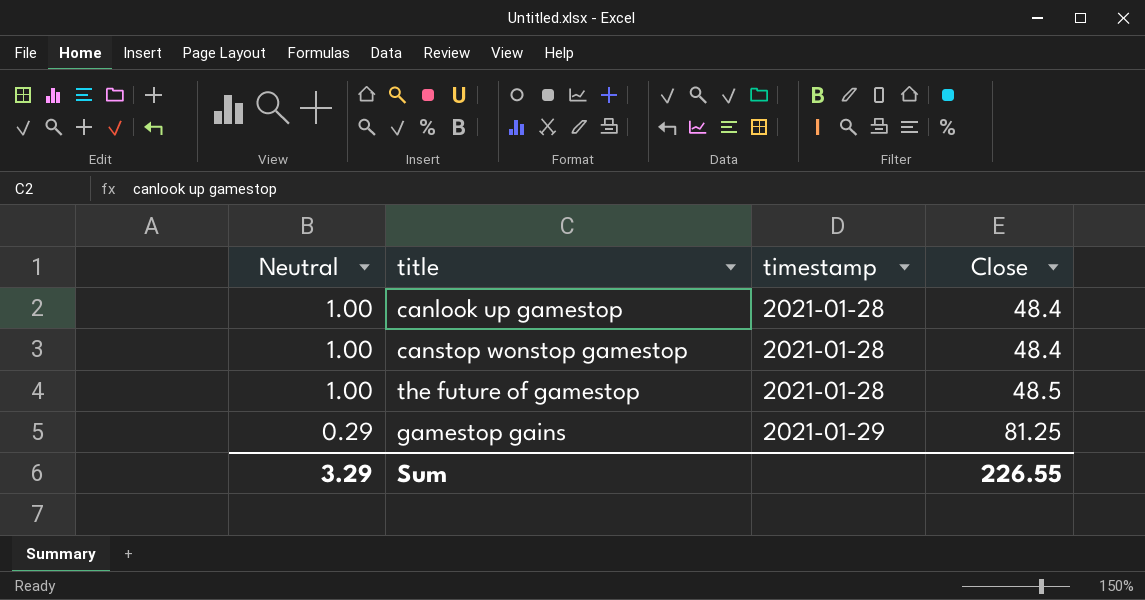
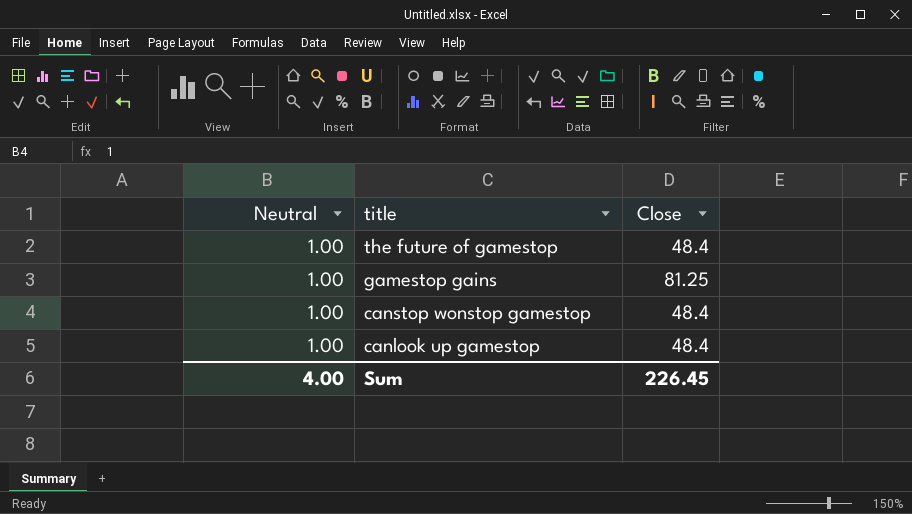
row order: Neutral descending -> title descending
column timestamp | position: 3 -> none
the future of gamestop | Close: 48.5 -> 48.4
gamestop gains | Neutral: 0.29 -> 1.00
Sum | Neutral: 3.29 -> 4.00
Sum | Close: 226.55 -> 226.45

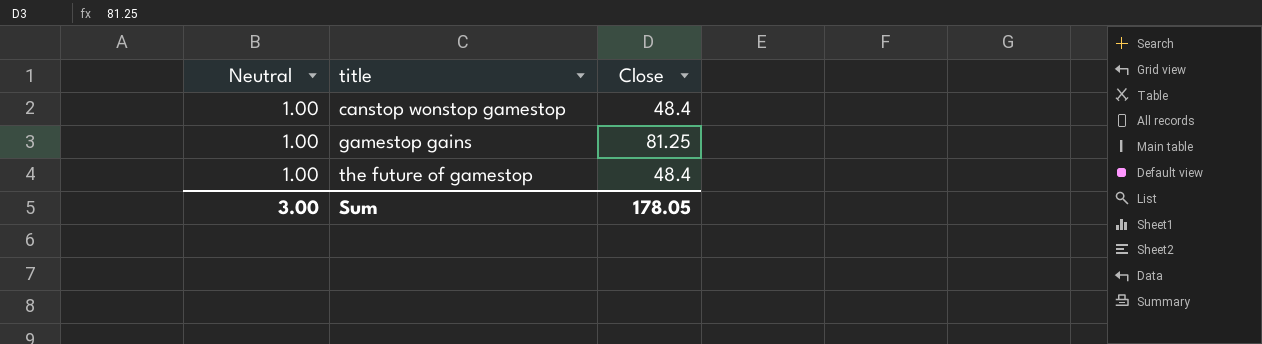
row order: title descending -> title ascending
row canlook up gamestop: 1.00 | 48.4 -> none
Sum | Neutral: 4.00 -> 3.00
Sum | Close: 226.45 -> 178.05

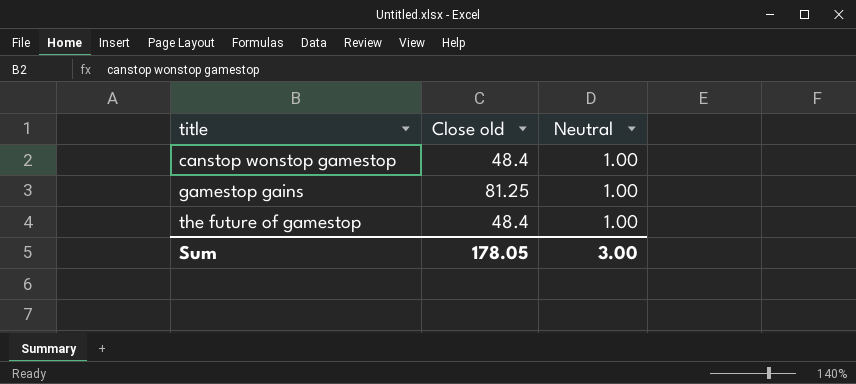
column name: Close -> Close old
column Neutral | position: 1 -> 3

